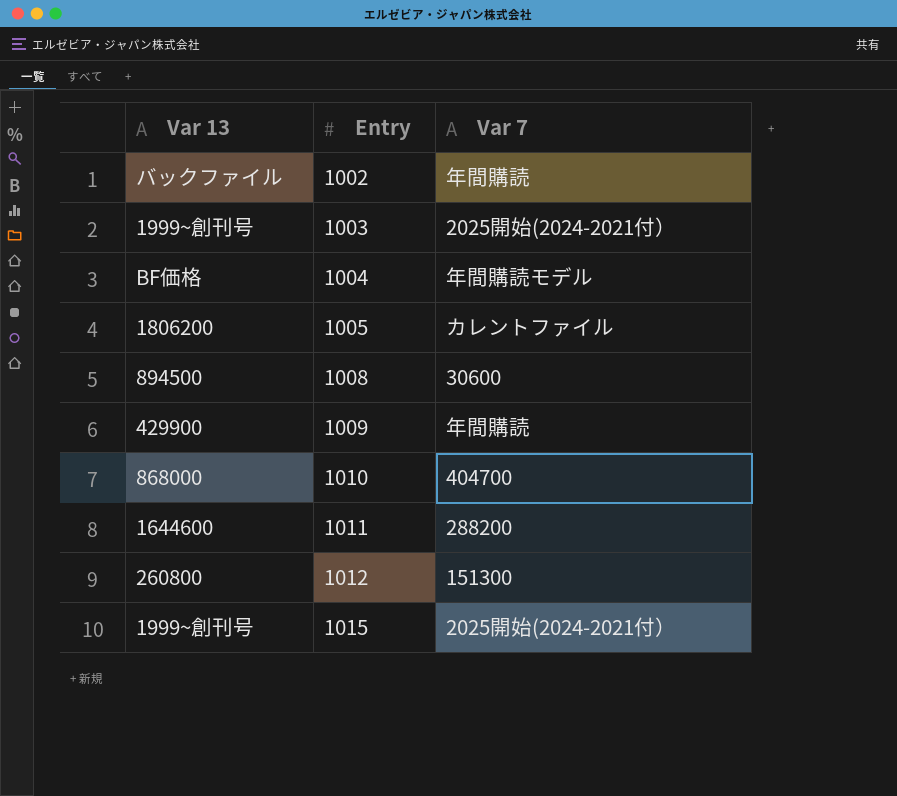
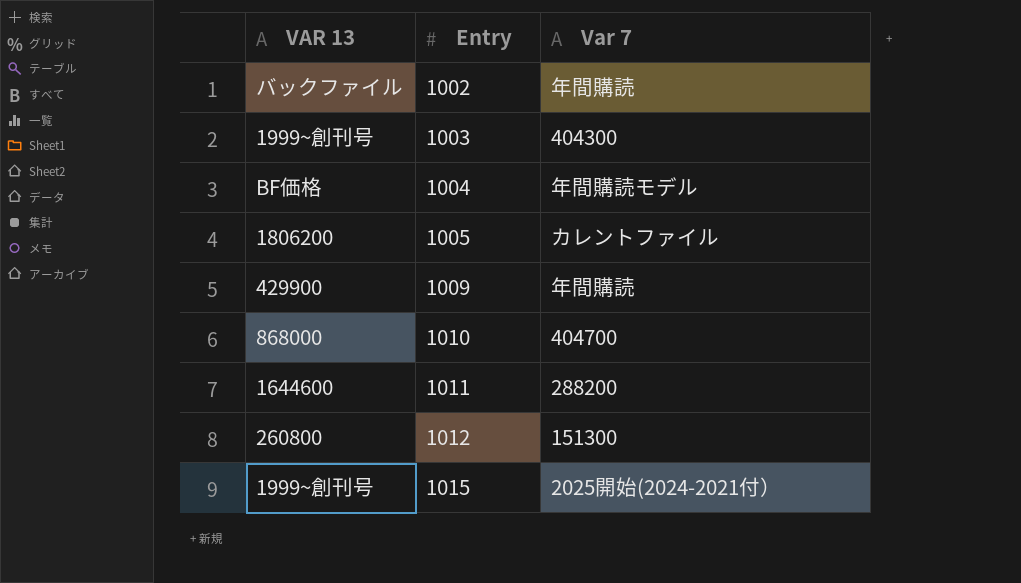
column name: Var 13 -> VAR 13
row 1008: 894500 | 30600 -> none
1003 | Var 7: 2025開始(2024-2021付） -> 404300

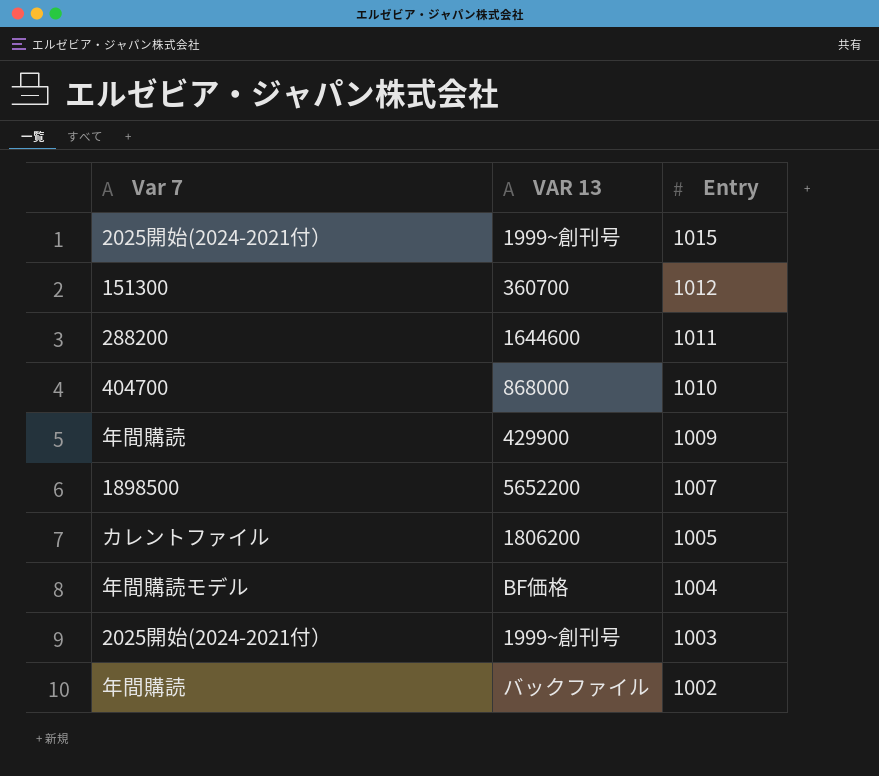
row order: Entry ascending -> Entry descending
column Var 7 | position: 3 -> 1
1012 | VAR 13: 260800 -> 360700
row 1007: none -> 1898500 | 5652200
1003 | Var 7: 404300 -> 2025開始(2024-2021付）

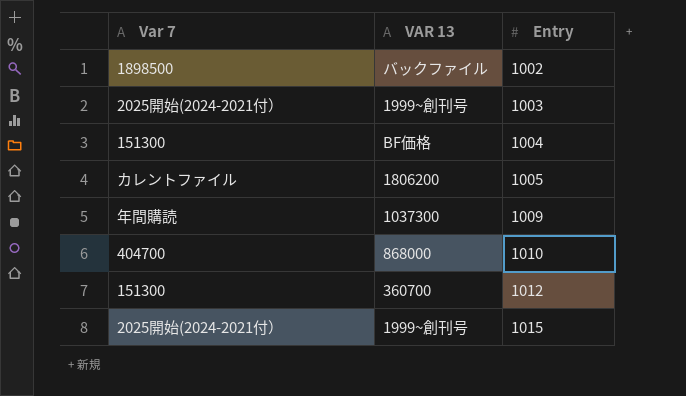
row order: Entry descending -> Entry ascending
row 1011: 288200 | 1644600 -> none
row 1007: 1898500 | 5652200 -> none
1002 | Var 7: 年間購読 -> 1898500
1004 | Var 7: 年間購読モデル -> 151300
1009 | VAR 13: 429900 -> 1037300

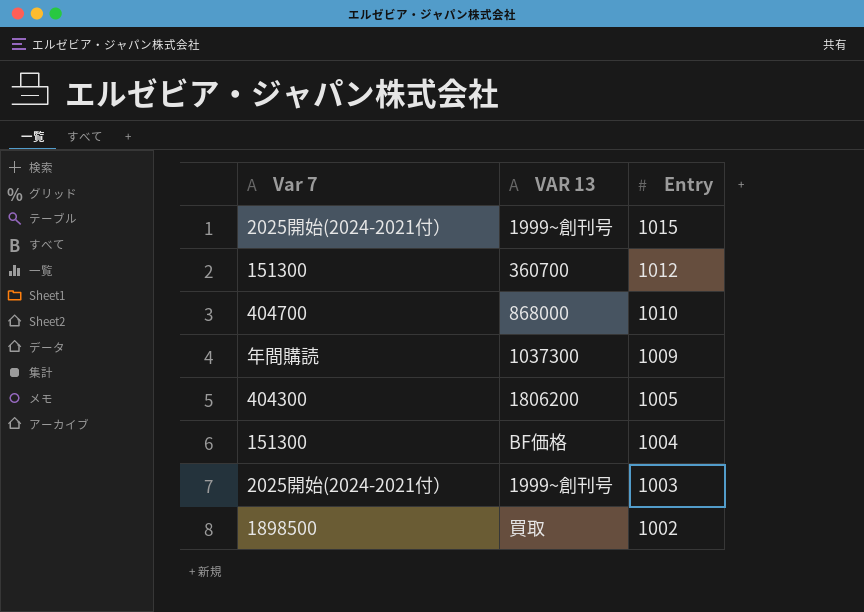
row order: Entry ascending -> Entry descending
1005 | Var 7: カレントファイル -> 404300
1002 | VAR 13: バックファイル -> 買取

